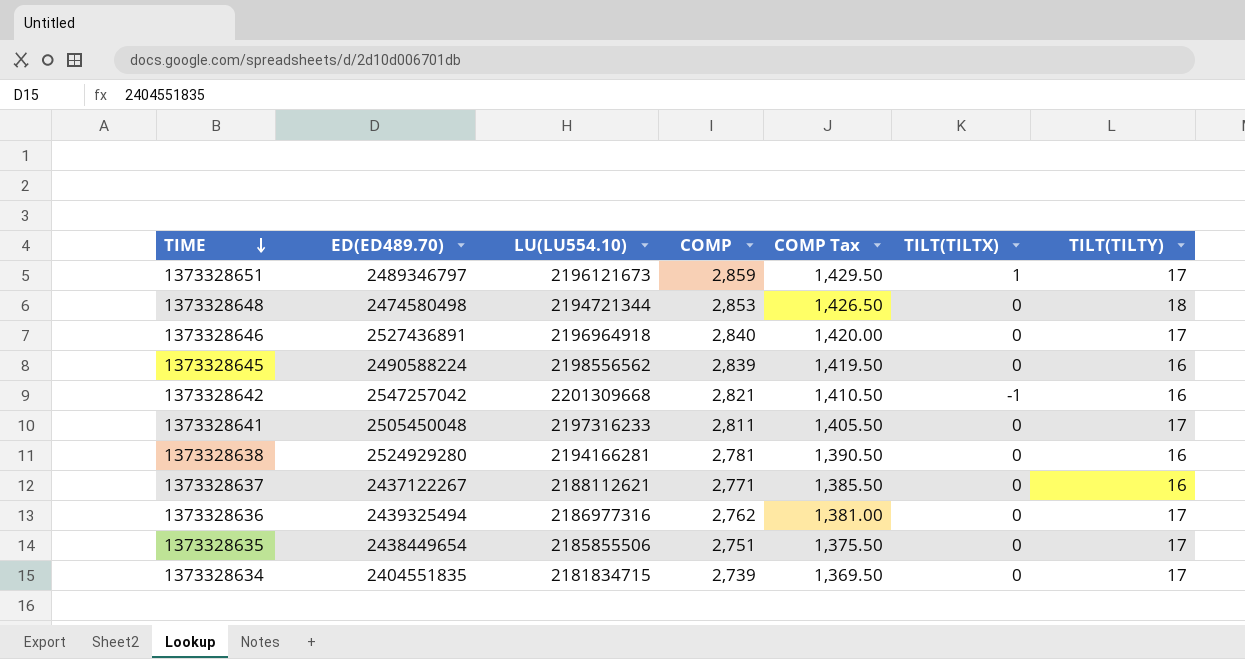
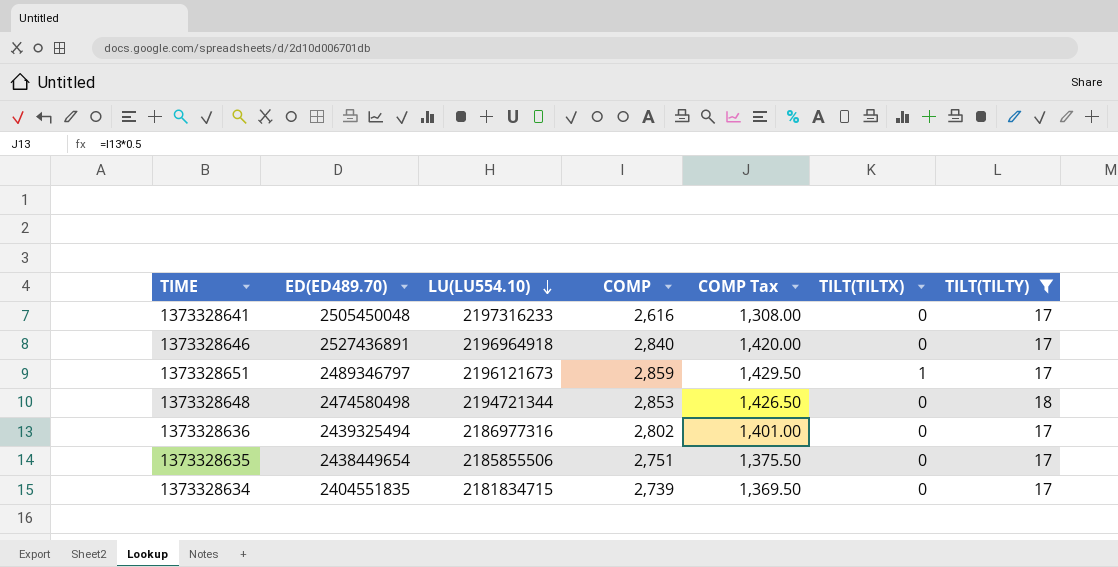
filter: none -> TILT(TILTY) != 16
row order: TIME descending -> LU(LU554.10) descending
1373328641 | COMP: 2,811 -> 2,616
1373328641 | COMP Tax: 1,405.50 -> 1,308.00
1373328636 | COMP: 2,762 -> 2,802
1373328636 | COMP Tax: 1,381.00 -> 1,401.00

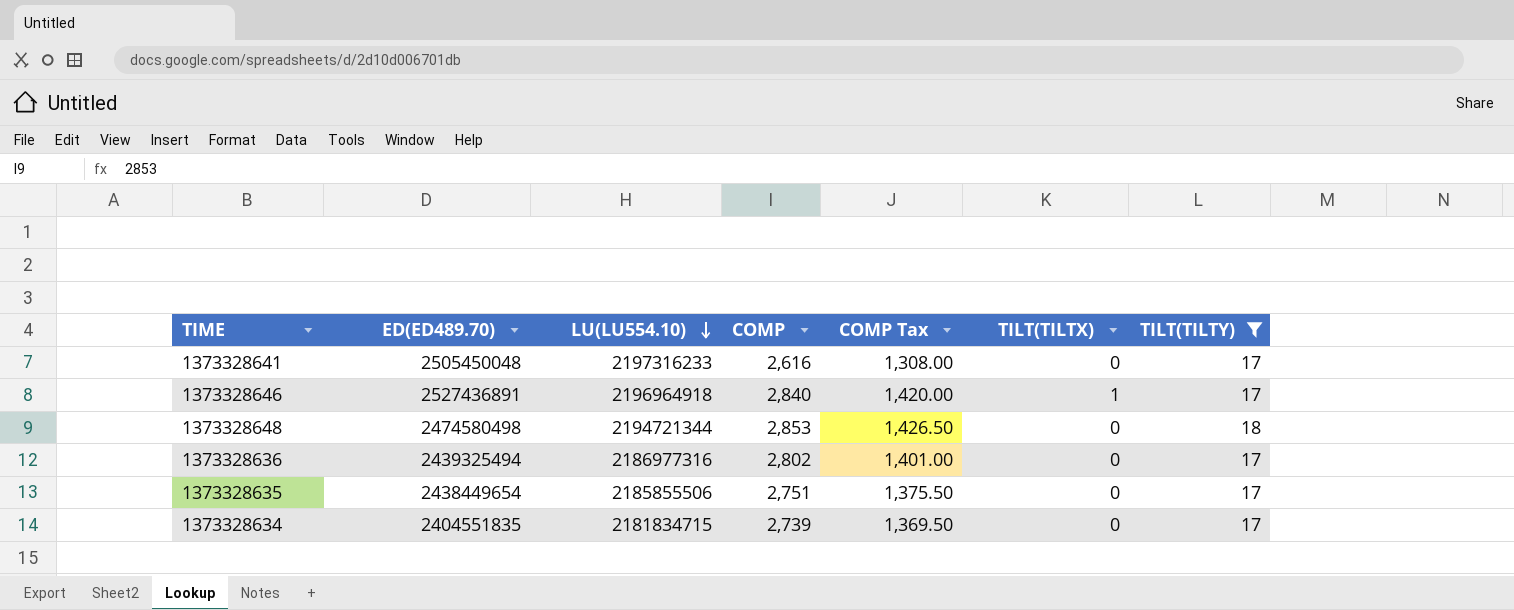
row 1373328651: 2489346797 | 2196121673 | 2,859 | 1,429.50 | 1 | 17 -> none
1373328646 | TILT(TILTX): 0 -> 1

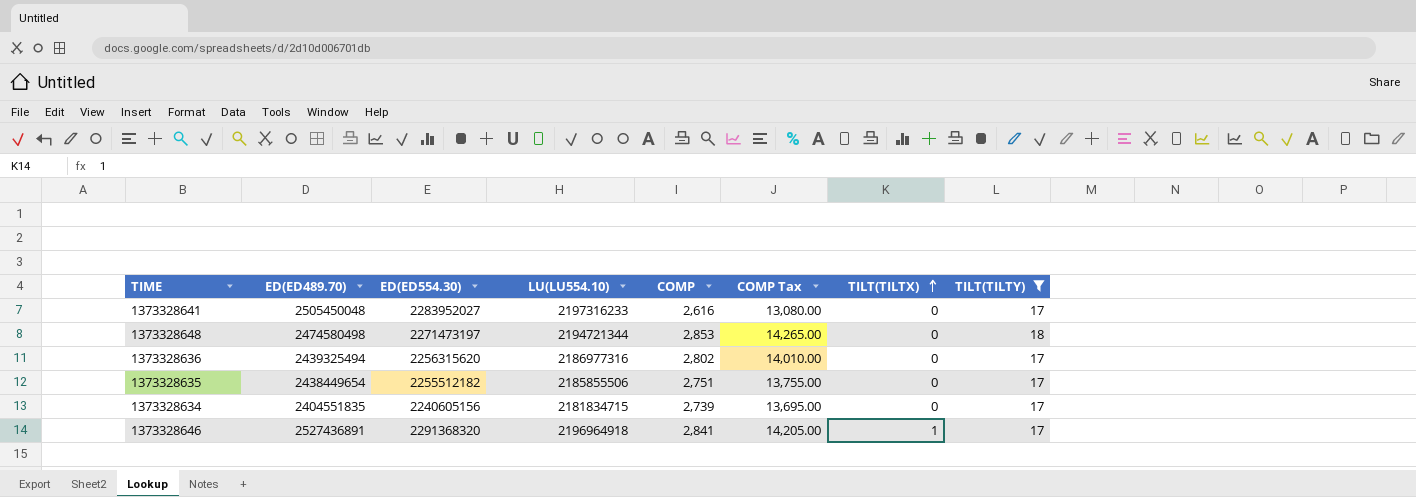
row order: LU(LU554.10) descending -> TILT(TILTX) ascending
column ED(ED554.30) | position: none -> 3
column COMP Tax | formula: [COMP] * 0.5 -> [COMP] * 5
1373328646 | COMP: 2,840 -> 2,841

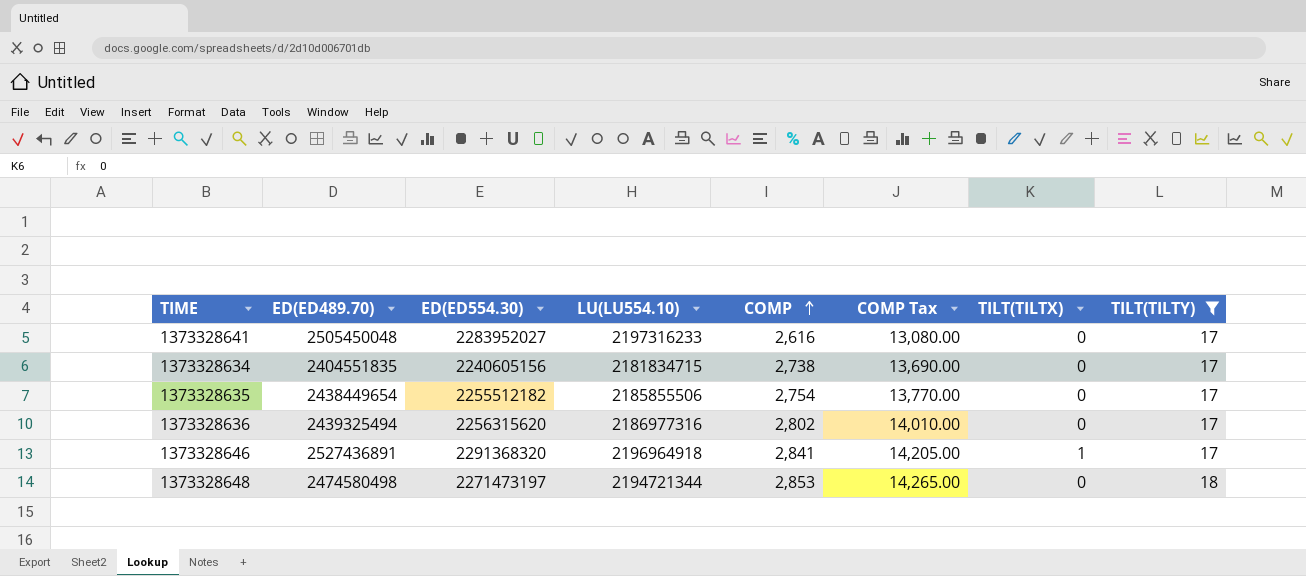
row order: TILT(TILTX) ascending -> COMP ascending
1373328634 | COMP: 2,739 -> 2,738
1373328634 | COMP Tax: 13,695.00 -> 13,690.00
1373328635 | COMP: 2,751 -> 2,754
1373328635 | COMP Tax: 13,755.00 -> 13,770.00

